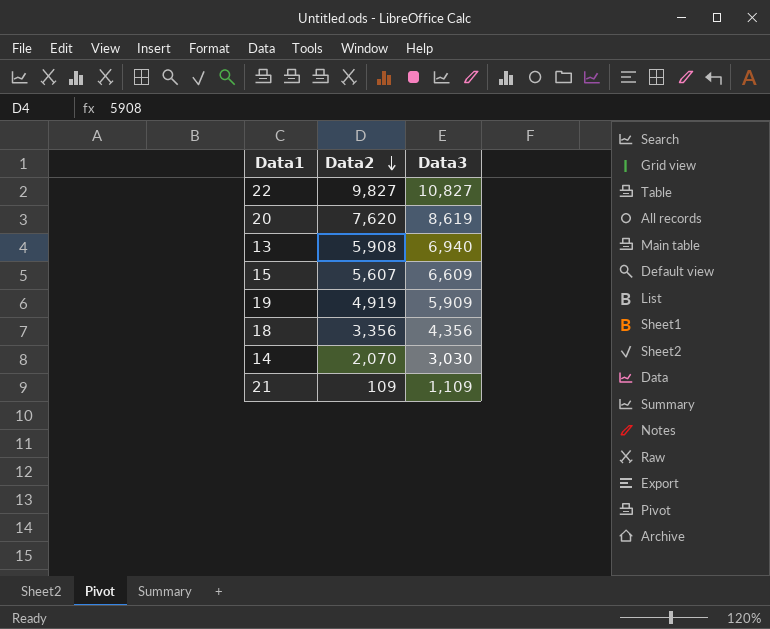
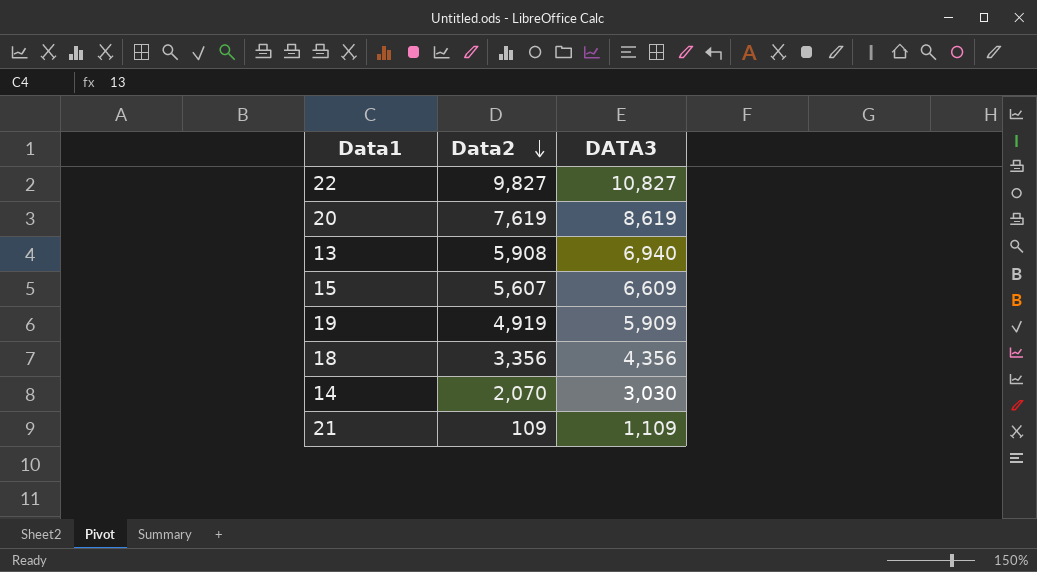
column name: Data3 -> DATA3
20 | Data2: 7,620 -> 7,619

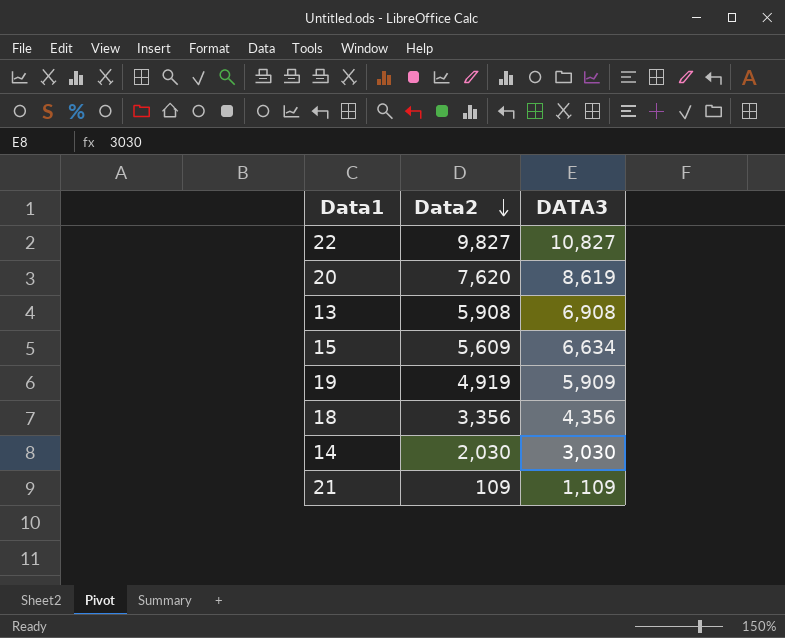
20 | Data2: 7,619 -> 7,620
13 | DATA3: 6,940 -> 6,908
15 | Data2: 5,607 -> 5,609
15 | DATA3: 6,609 -> 6,634
14 | Data2: 2,070 -> 2,030

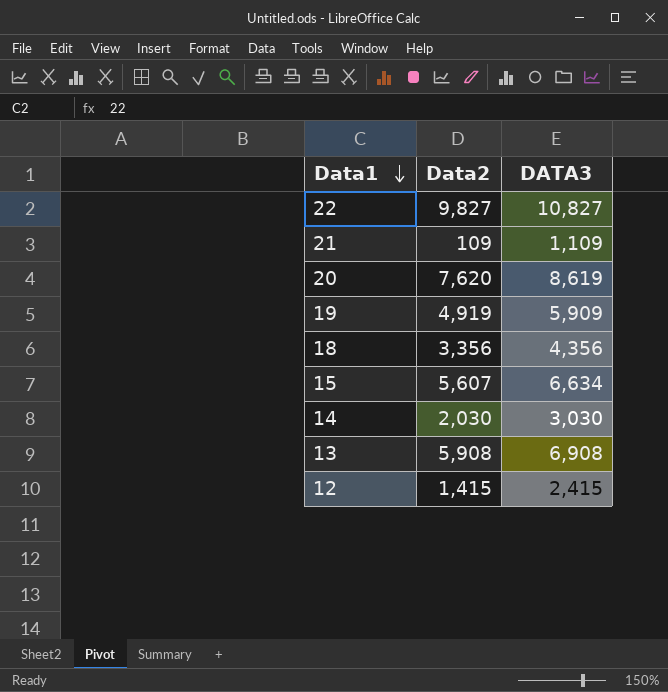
row order: Data2 descending -> Data1 descending
15 | Data2: 5,609 -> 5,607
row 12: none -> 1,415 | 2,415

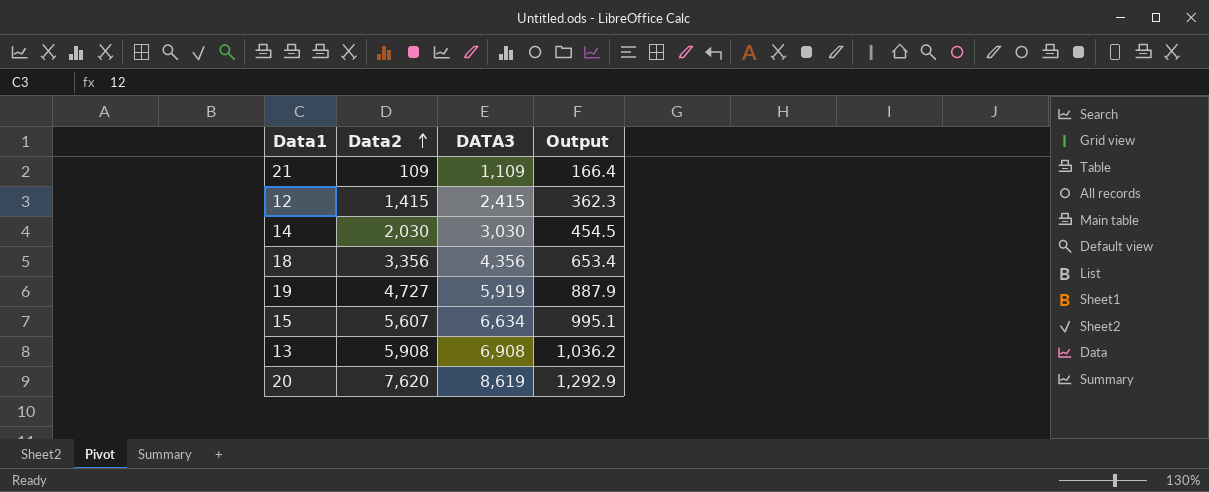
row order: Data1 descending -> Data2 ascending
column Output | formula: none -> [DATA3] * 0.15
row 22: 9,827 | 10,827 -> none
19 | Data2: 4,919 -> 4,727
19 | DATA3: 5,909 -> 5,919

